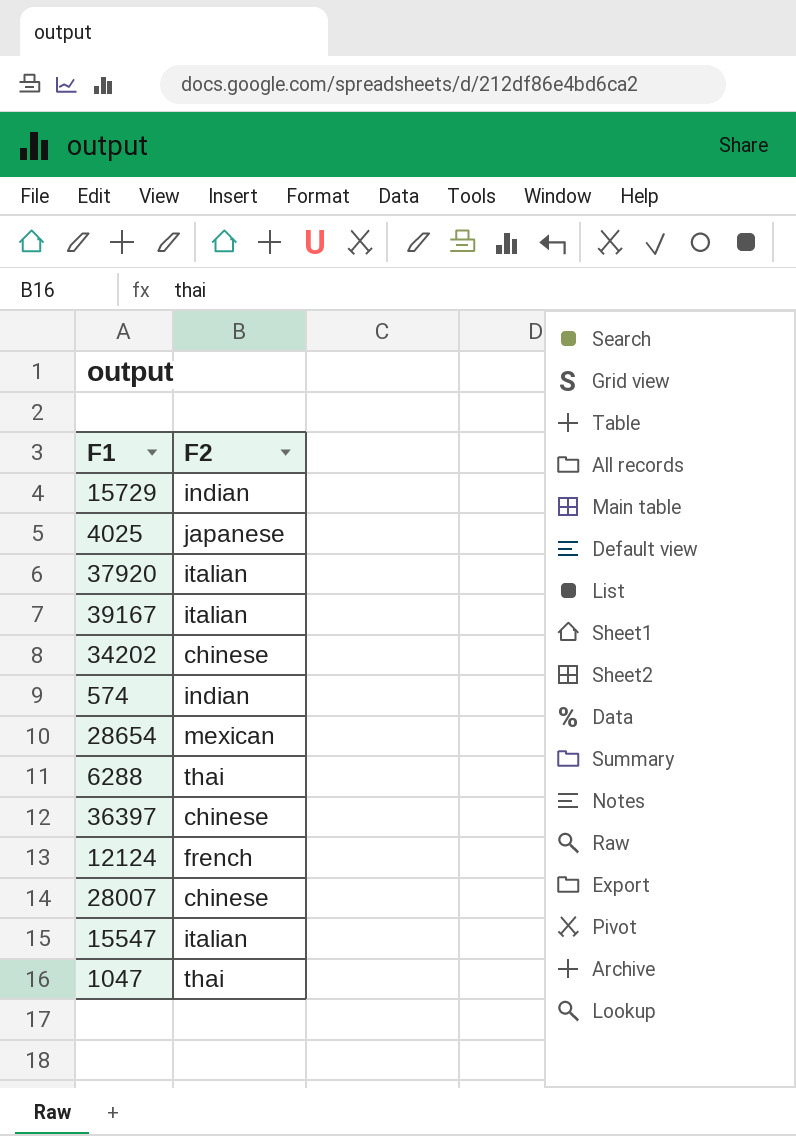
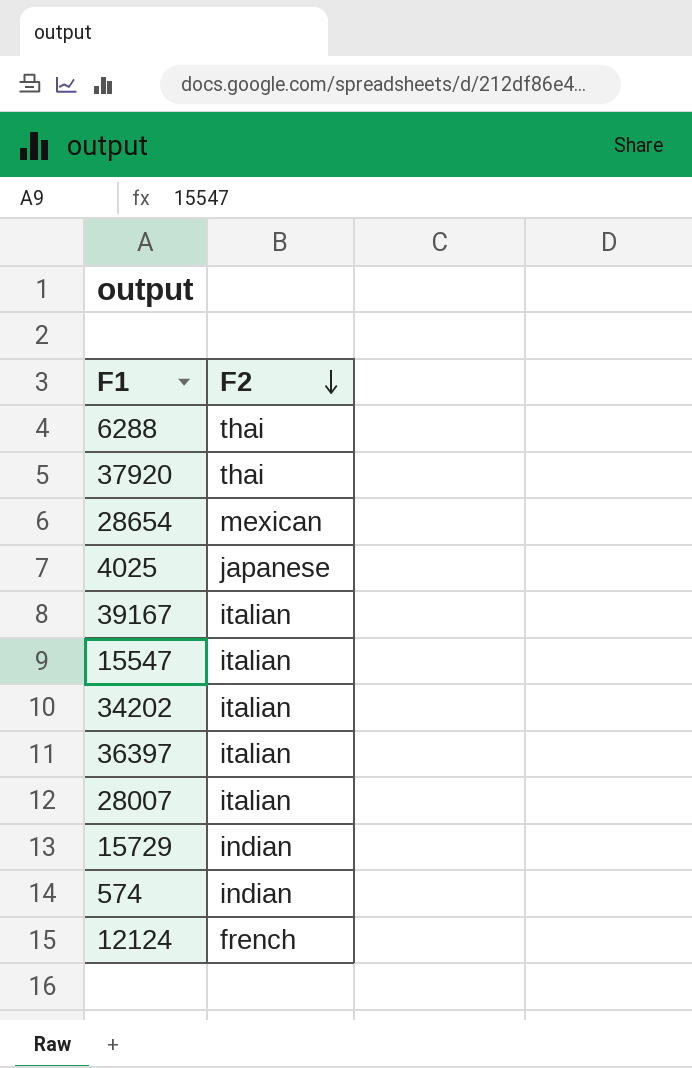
row order: none -> F2 descending
row 1047: thai -> none
37920 | F2: italian -> thai
34202 | F2: chinese -> italian
36397 | F2: chinese -> italian
28007 | F2: chinese -> italian

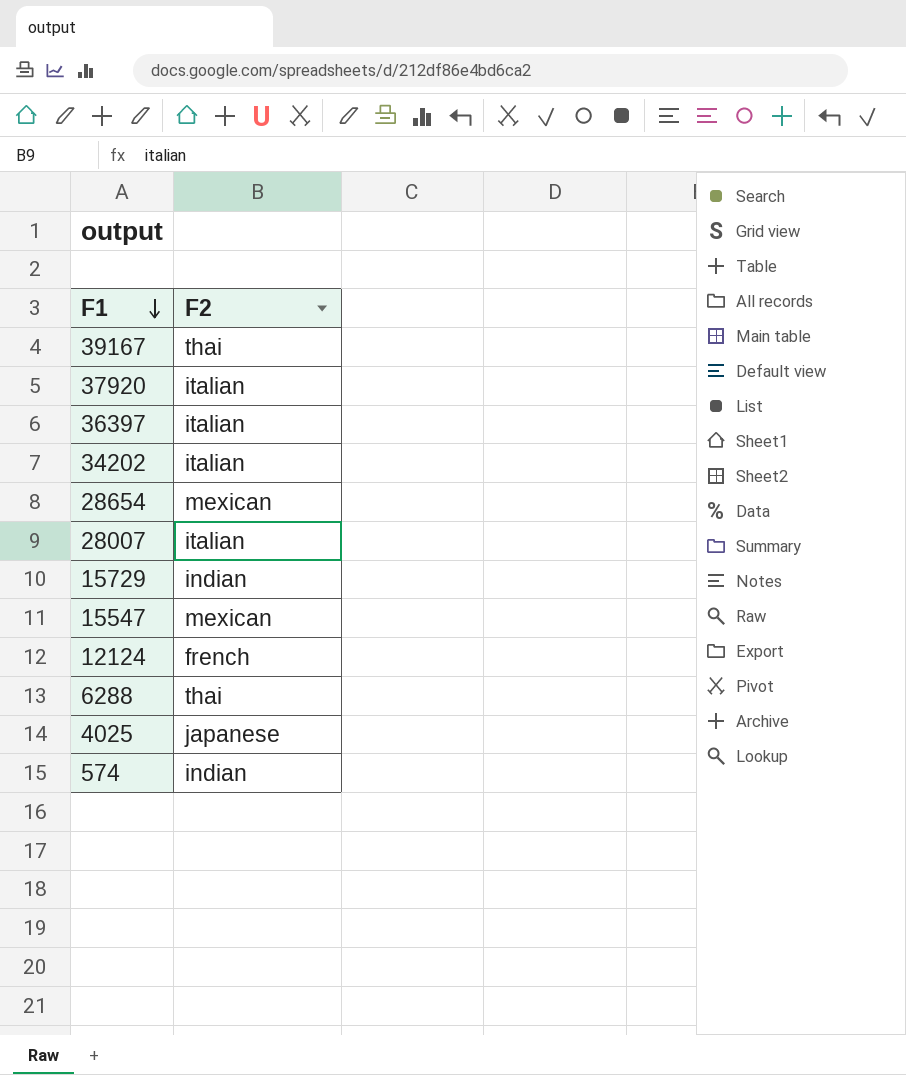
row order: F2 descending -> F1 descending
39167 | F2: italian -> thai
37920 | F2: thai -> italian
15547 | F2: italian -> mexican

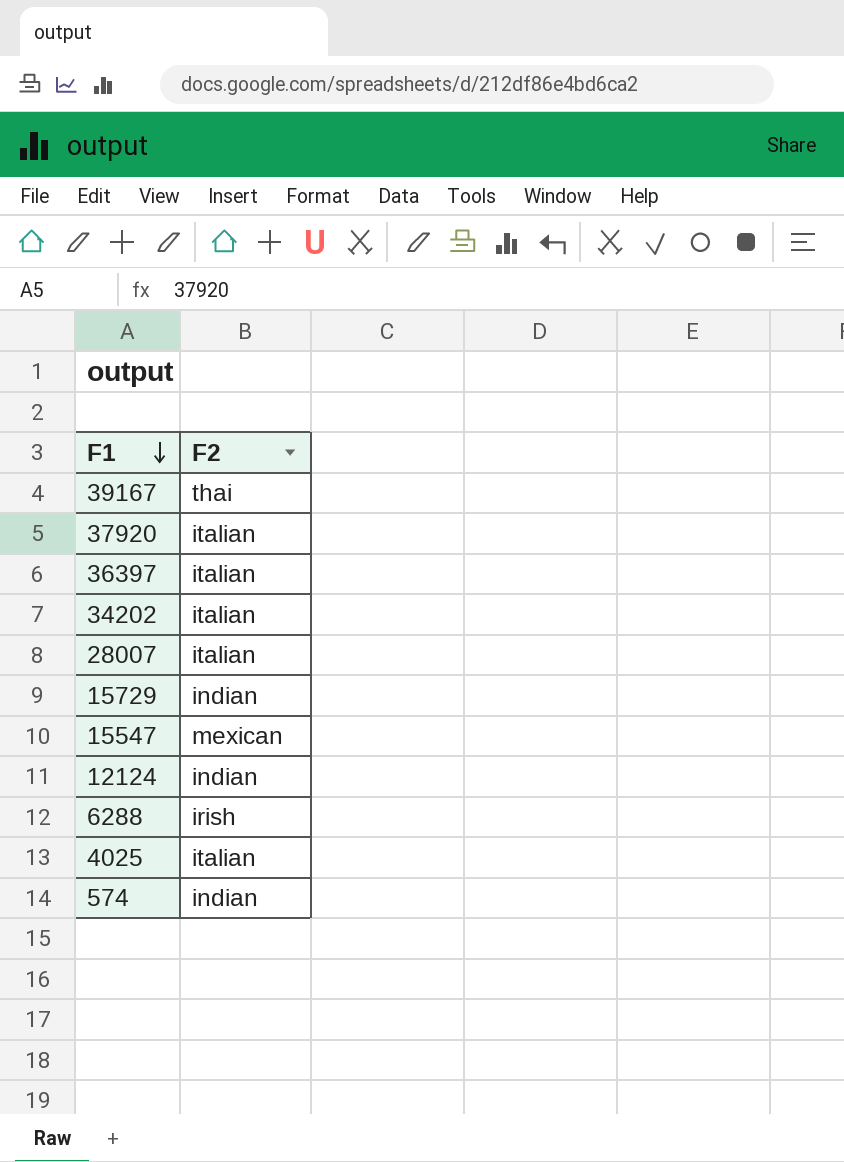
row 28654: mexican -> none
12124 | F2: french -> indian
6288 | F2: thai -> irish
4025 | F2: japanese -> italian

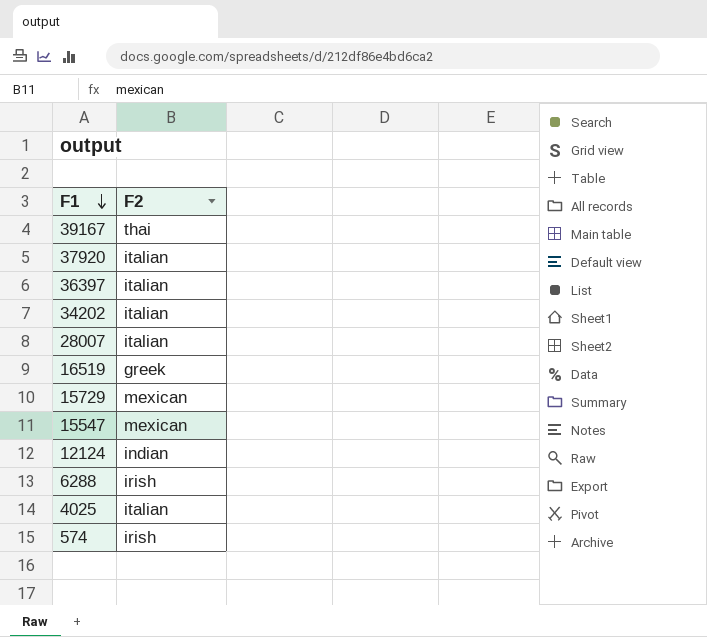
row 16519: none -> greek
15729 | F2: indian -> mexican
574 | F2: indian -> irish

